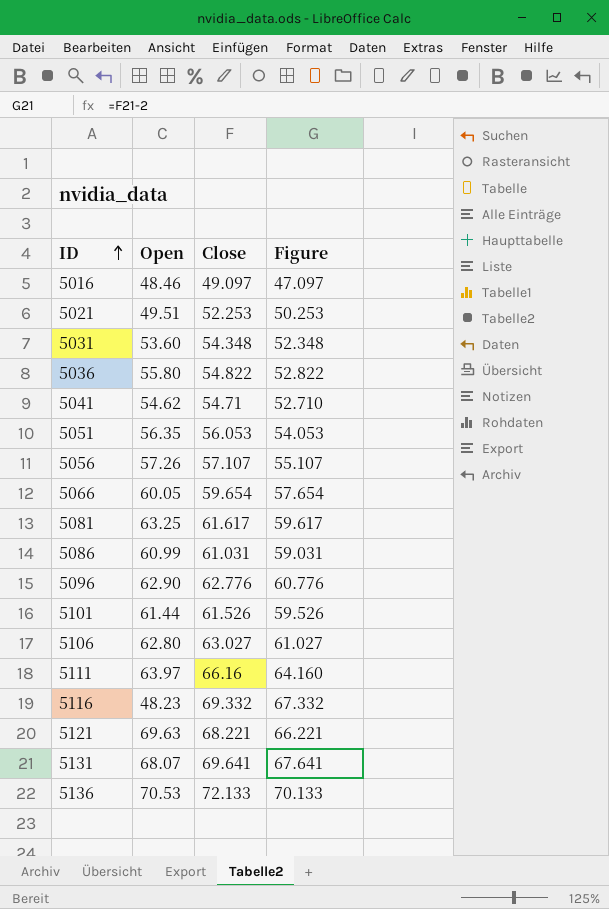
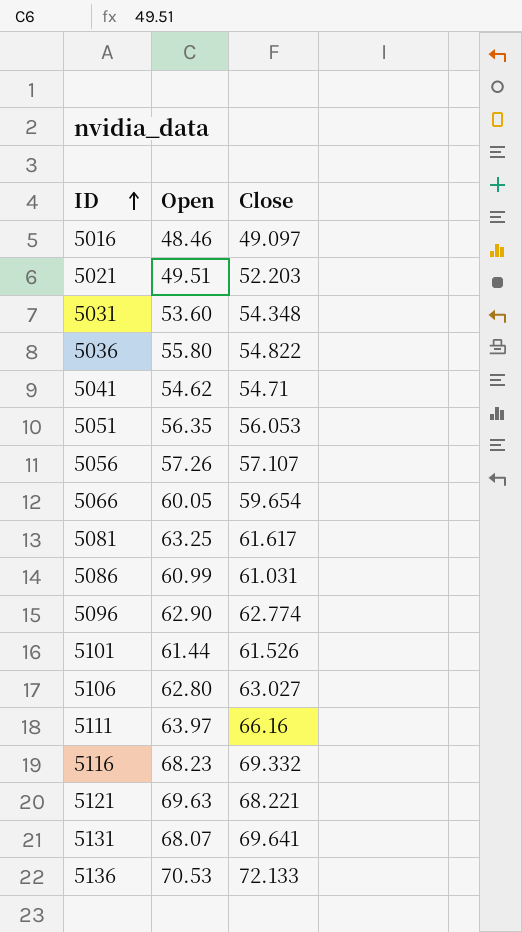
column Figure | formula: [Close] - 2 -> none
5021 | Close: 52.253 -> 52.203
5096 | Close: 62.776 -> 62.774
5116 | Open: 48.23 -> 68.23

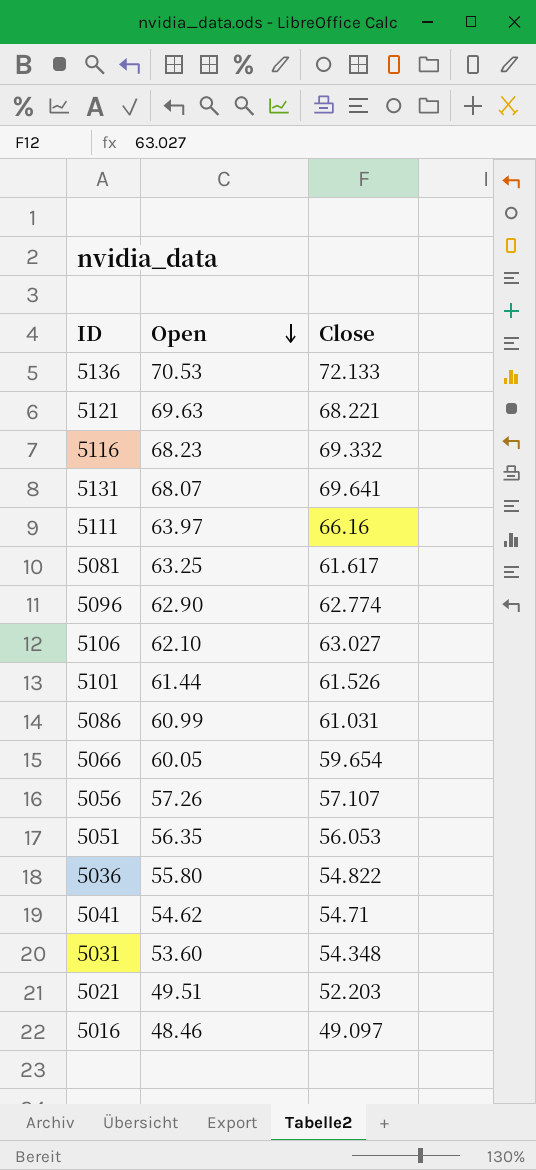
row order: ID ascending -> Open descending
5106 | Open: 62.80 -> 62.10

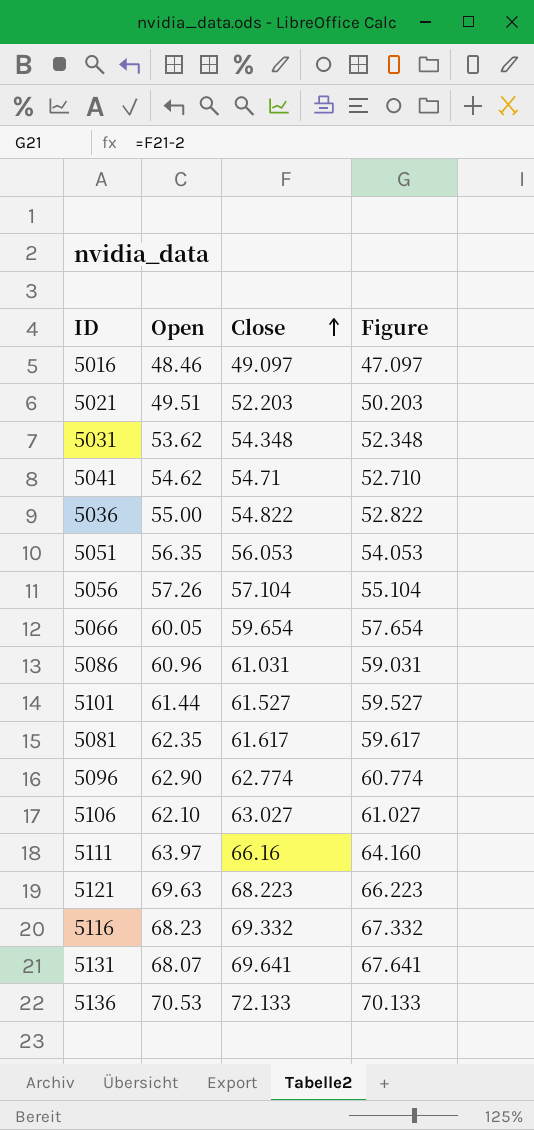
row order: Open descending -> Close ascending
column Figure | formula: none -> [Close] - 2
5031 | Open: 53.60 -> 53.62
5036 | Open: 55.80 -> 55.00
5056 | Close: 57.107 -> 57.104
5086 | Open: 60.99 -> 60.96
5101 | Close: 61.526 -> 61.527
5081 | Open: 63.25 -> 62.35
5121 | Close: 68.221 -> 68.223

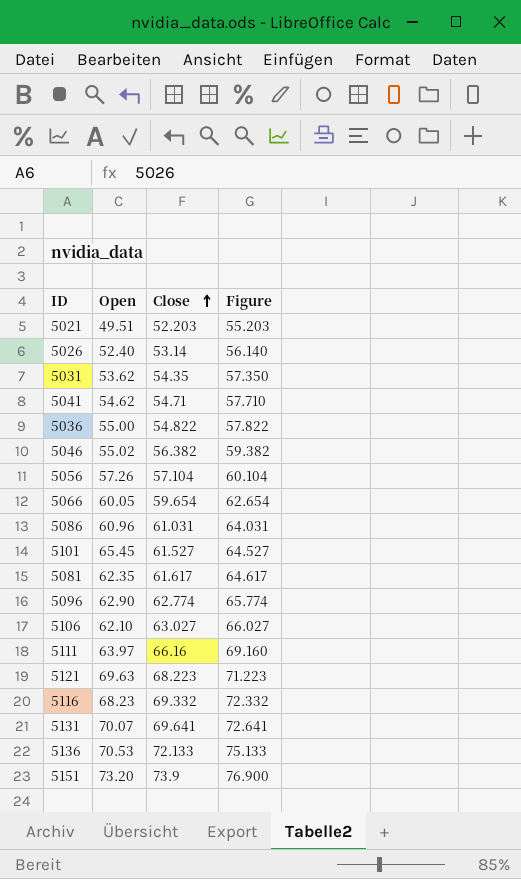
column Figure | formula: [Close] - 2 -> [Close] + 3
row 5016: 48.46 | 49.097 | 47.097 -> none
row 5051: 56.35 | 56.053 | 54.053 -> none
row 5026: none -> 52.40 | 53.14 | 56.140
5031 | Close: 54.348 -> 54.35
row 5046: none -> 55.02 | 56.382 | 59.382
5101 | Open: 61.44 -> 65.45
5131 | Open: 68.07 -> 70.07
row 5151: none -> 73.20 | 73.9 | 76.900

